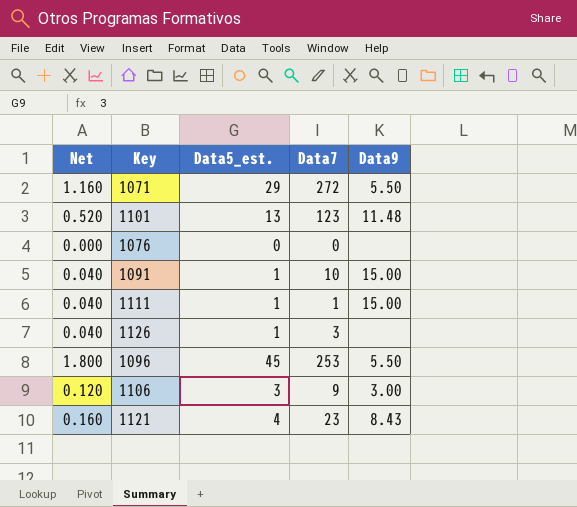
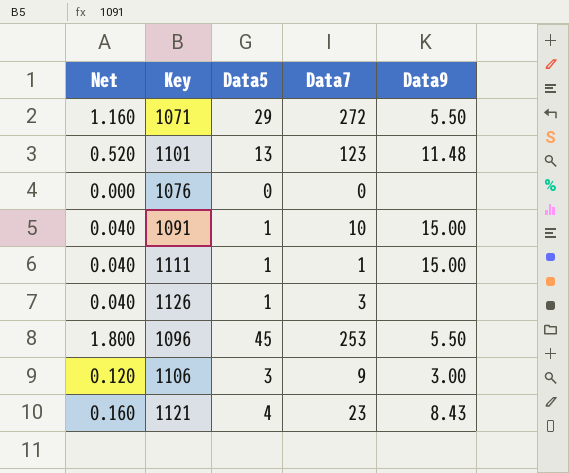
column name: Data5_est. -> Data5

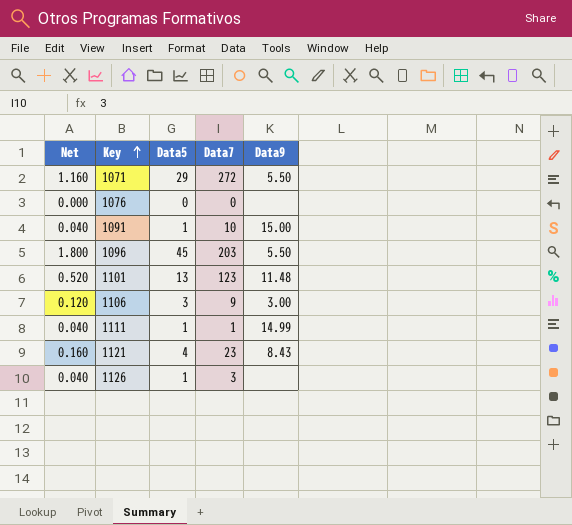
row order: none -> Key ascending
1096 | Data7: 253 -> 203
1111 | Data9: 15.00 -> 14.99

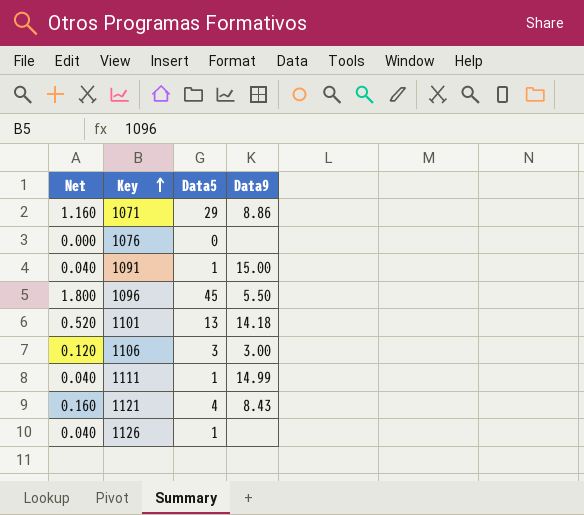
column Data7 | position: 4 -> none
1071 | Data9: 5.50 -> 8.86
1101 | Data9: 11.48 -> 14.18

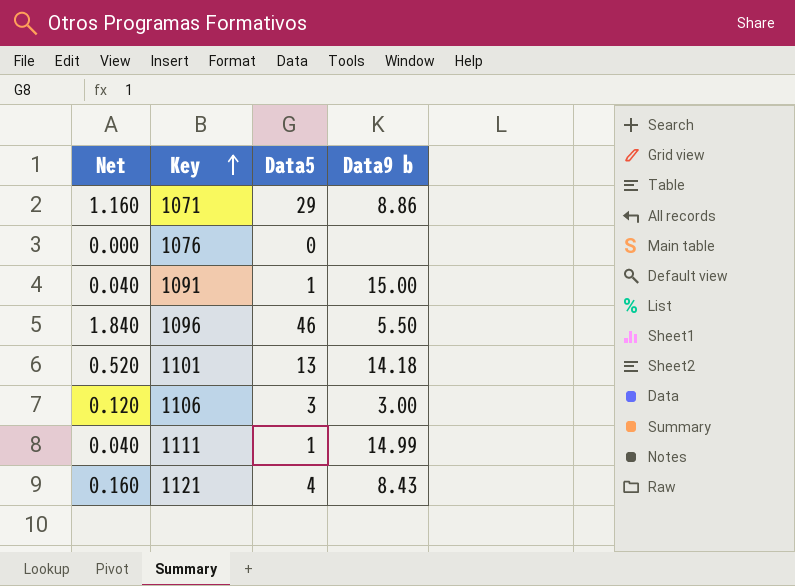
column name: Data9 -> Data9 b
row 1126: 0.040 | 1 | none -> none
1096 | Net: 1.800 -> 1.840
1096 | Data5: 45 -> 46

